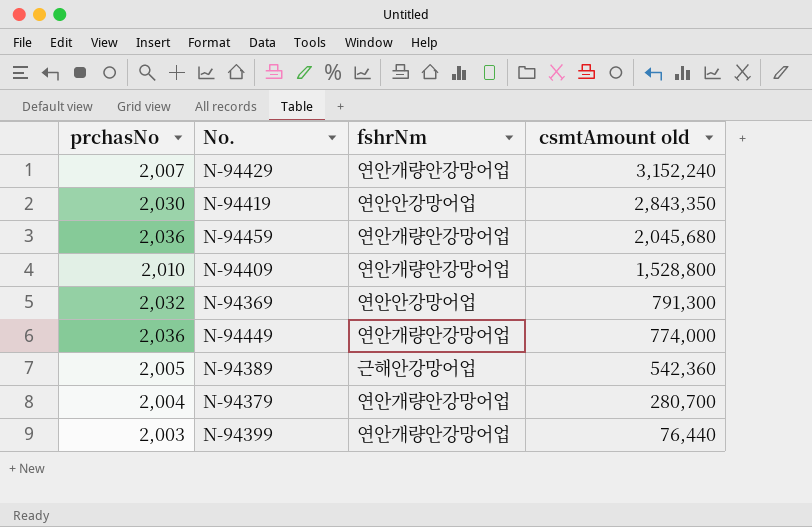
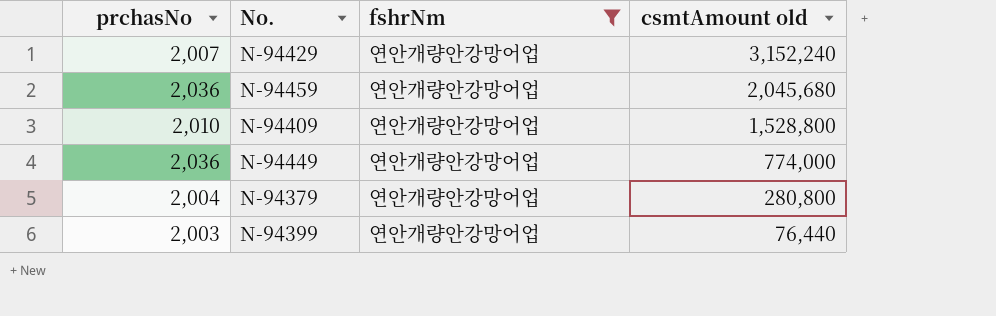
filter: none -> fshrNm = 연안개량안강망어업
N-94379 | csmtAmount old: 280,700 -> 280,800

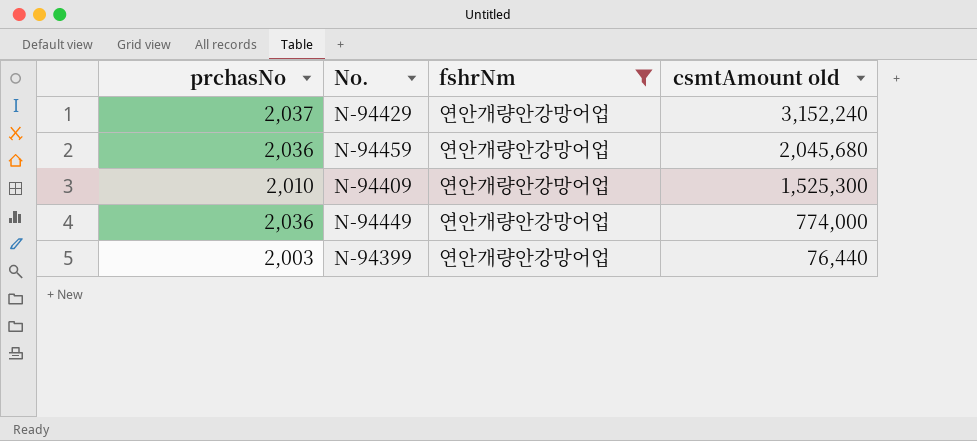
row N-94379: 2,004 | 연안개량안강망어업 | 280,800 -> none
N-94429 | prchasNo: 2,007 -> 2,037
N-94409 | csmtAmount old: 1,528,800 -> 1,525,300

